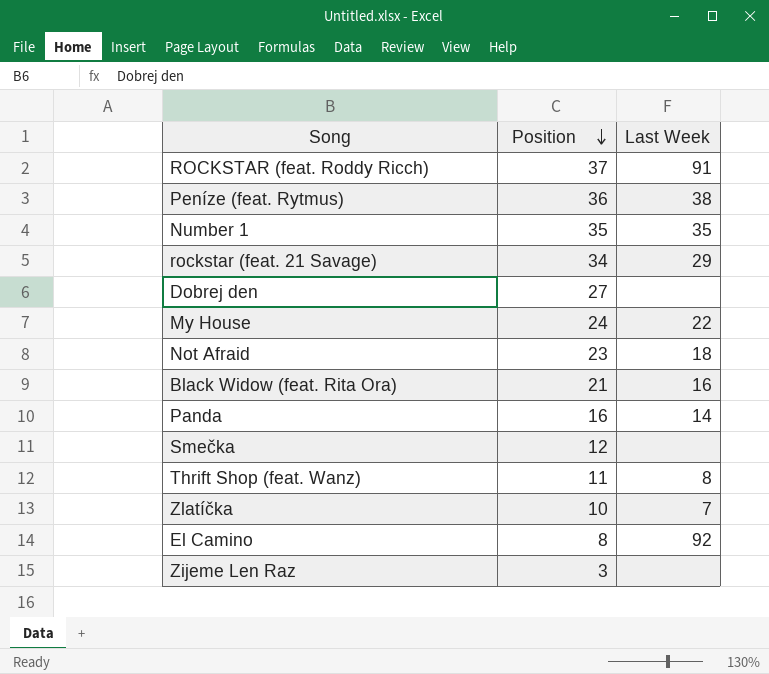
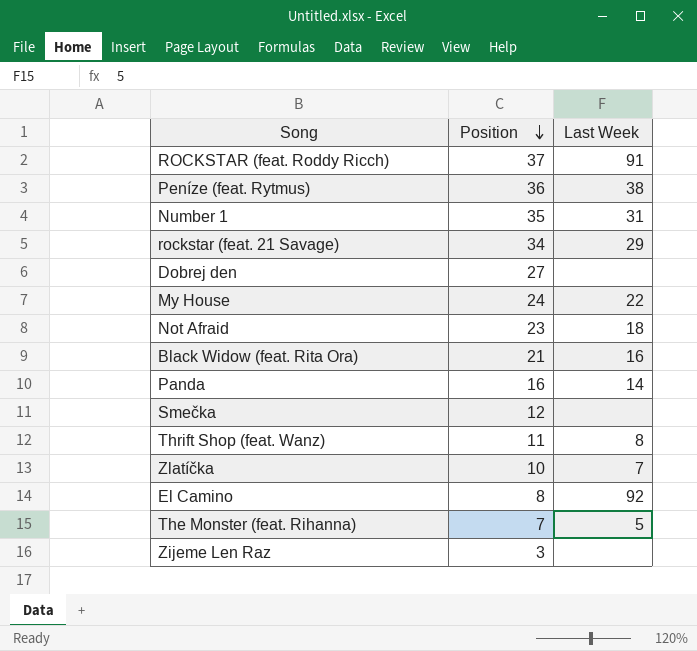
Number 1 | Last Week: 35 -> 31
row The Monster (feat. Rihanna): none -> 7 | 5

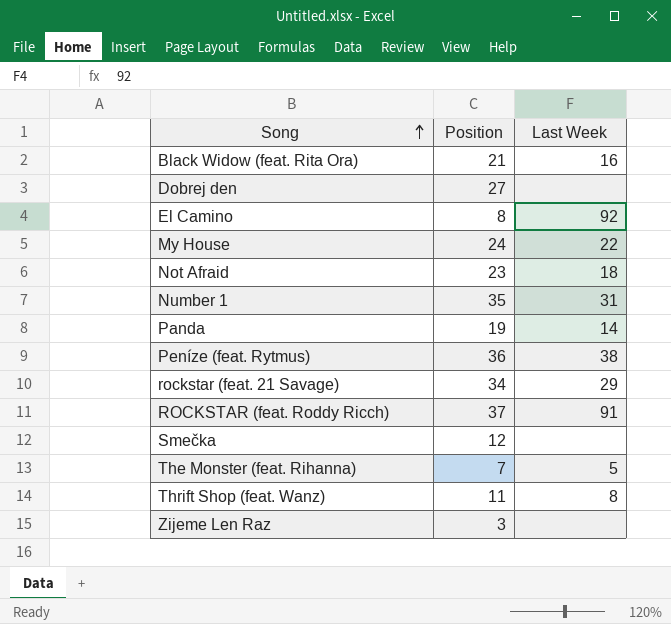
row order: Position descending -> Song ascending
row Zlatíčka: 10 | 7 -> none
Panda | Position: 16 -> 19

